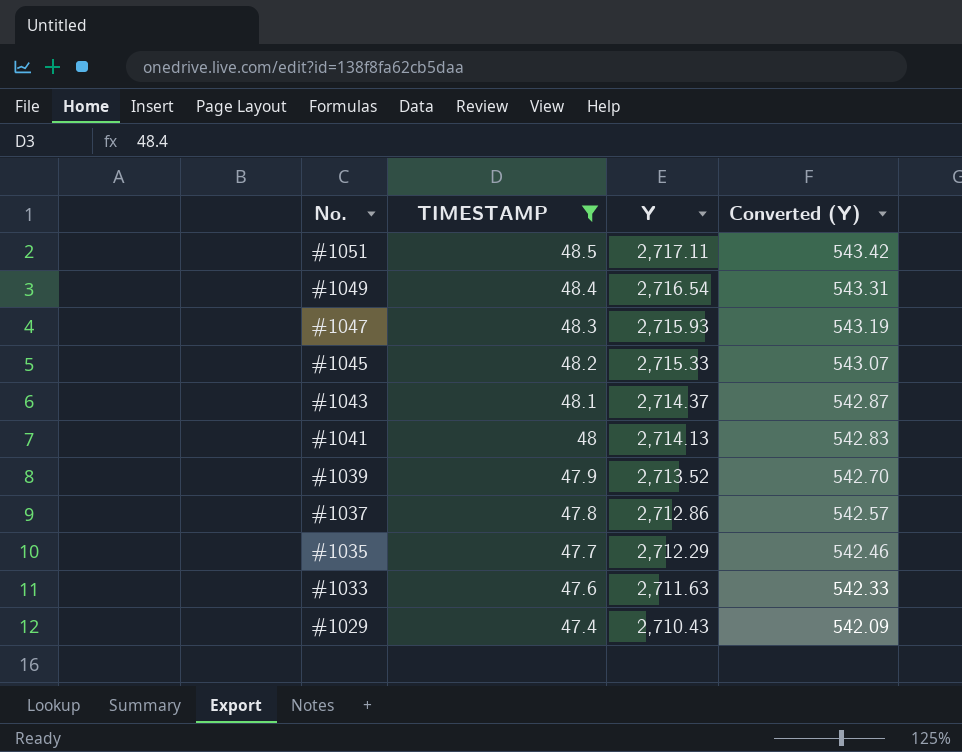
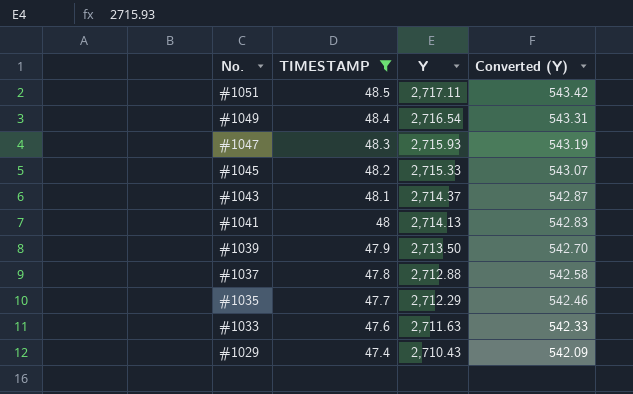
#1039 | Y: 2,713.52 -> 2,713.50
#1037 | Y: 2,712.86 -> 2,712.88
#1037 | Converted (Y): 542.57 -> 542.58

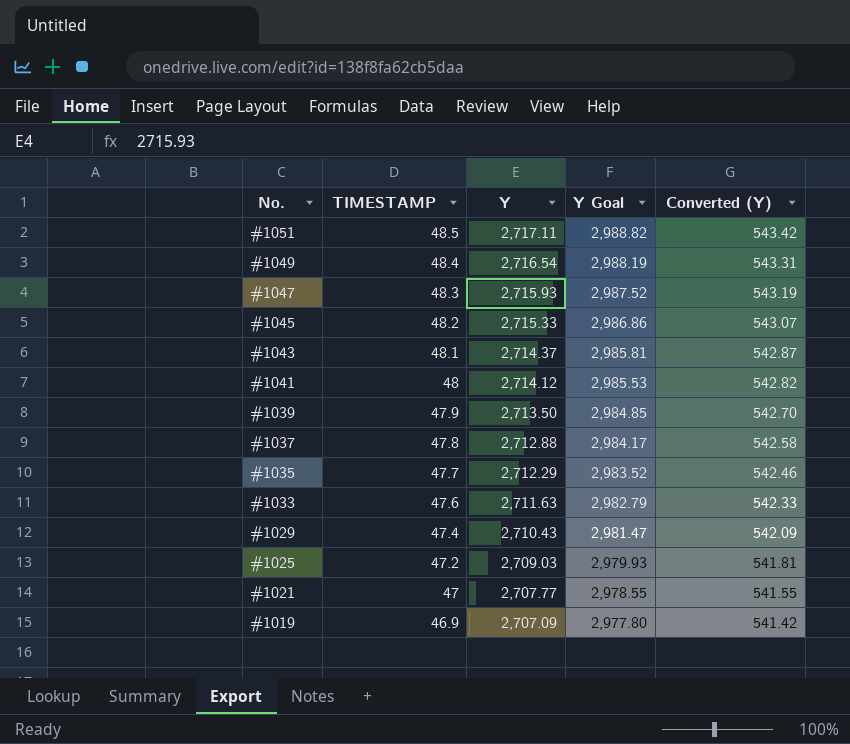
filter: TIMESTAMP >= 47.4 -> none
column Y Goal | formula: none -> [Y] * 1.1
#1041 | Y: 2,714.13 -> 2,714.12
#1041 | Converted (Y): 542.83 -> 542.82

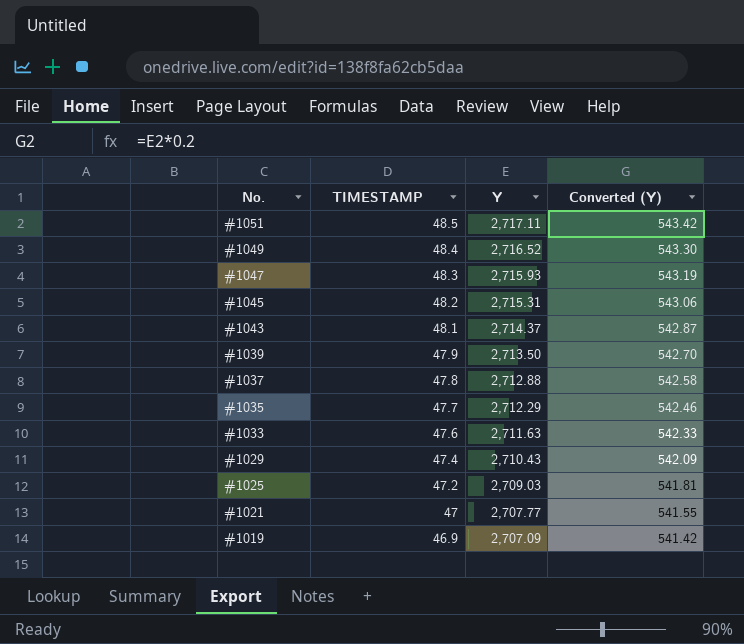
column Y Goal | formula: [Y] * 1.1 -> none
row #1041: 48 | 2,714.12 | 2,985.53 | 542.82 -> none
#1049 | Y: 2,716.54 -> 2,716.52
#1049 | Converted (Y): 543.31 -> 543.30
#1045 | Y: 2,715.33 -> 2,715.31
#1045 | Converted (Y): 543.07 -> 543.06

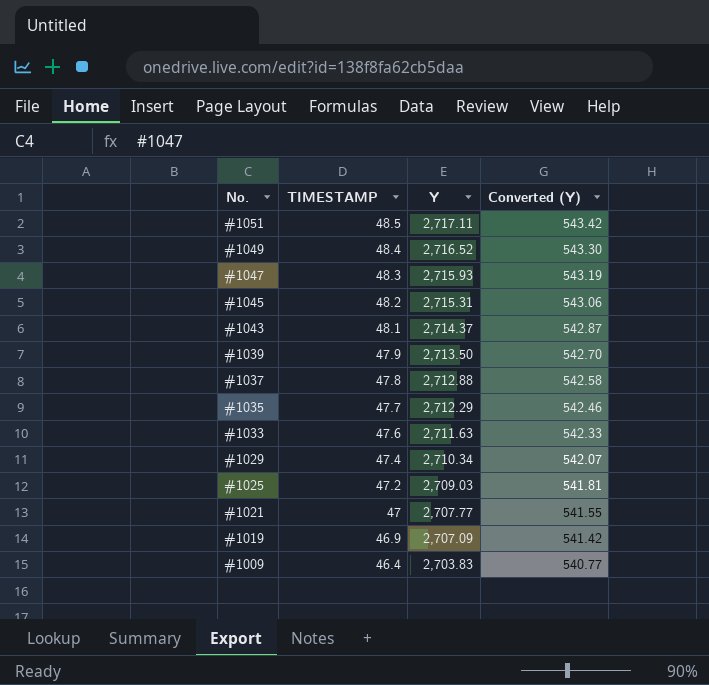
#1029 | Y: 2,710.43 -> 2,710.34
#1029 | Converted (Y): 542.09 -> 542.07
row #1009: none -> 46.4 | 2,703.83 | 540.77

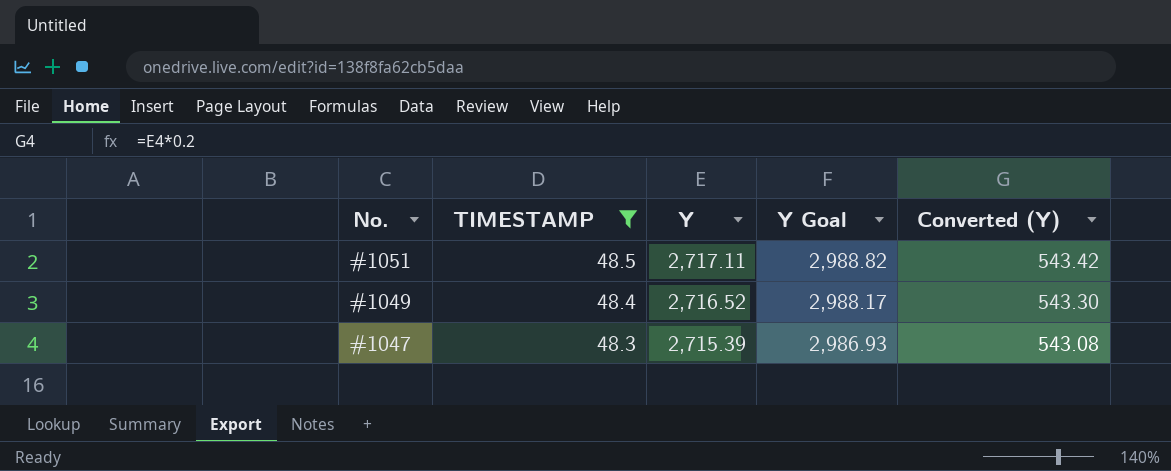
filter: none -> TIMESTAMP >= 48.3
column Y Goal | formula: none -> [Y] * 1.1
#1047 | Y: 2,715.93 -> 2,715.39
#1047 | Converted (Y): 543.19 -> 543.08

